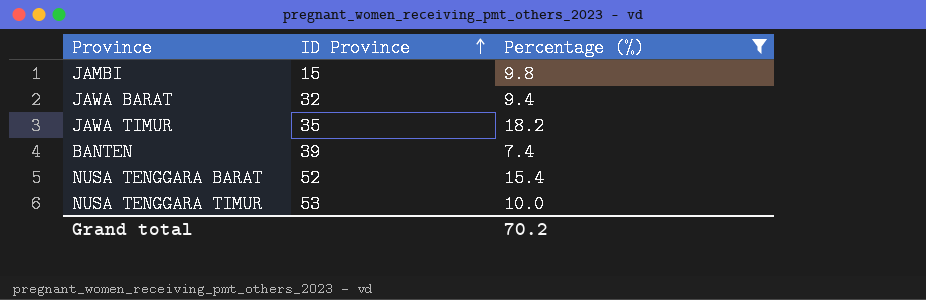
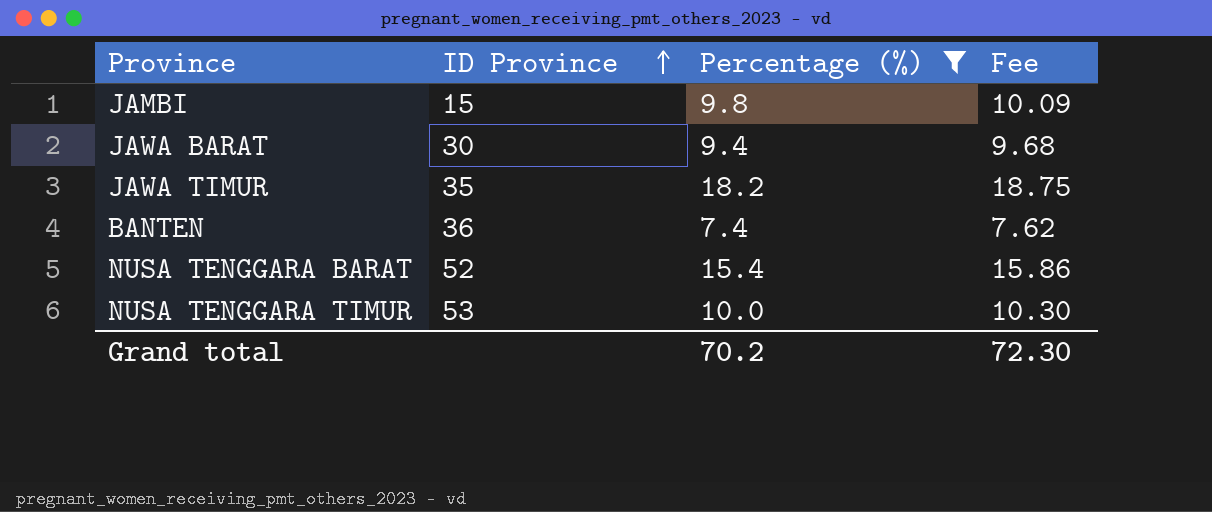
column Fee | formula: none -> [Percentage (%)] * 1.03
JAWA BARAT | ID Province: 32 -> 30
BANTEN | ID Province: 39 -> 36

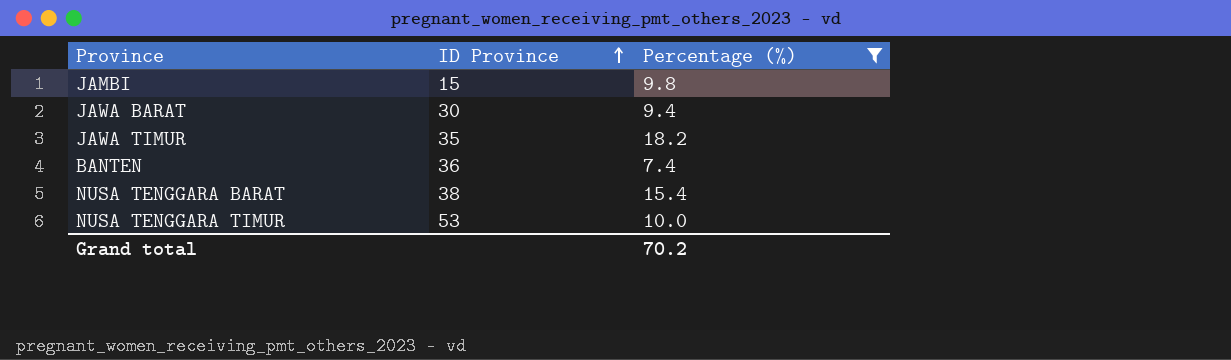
column Fee | formula: [Percentage (%)] * 1.03 -> none
NUSA TENGGARA BARAT | ID Province: 52 -> 38

